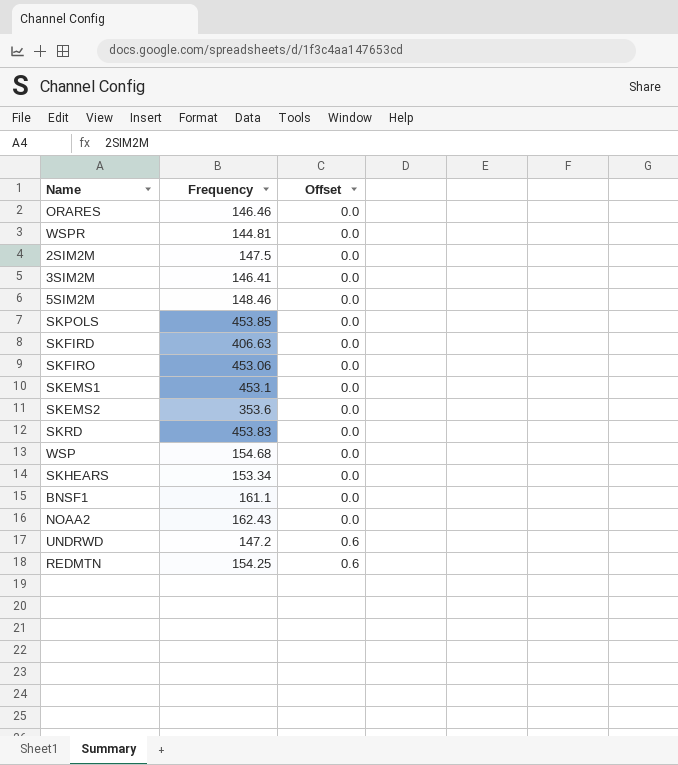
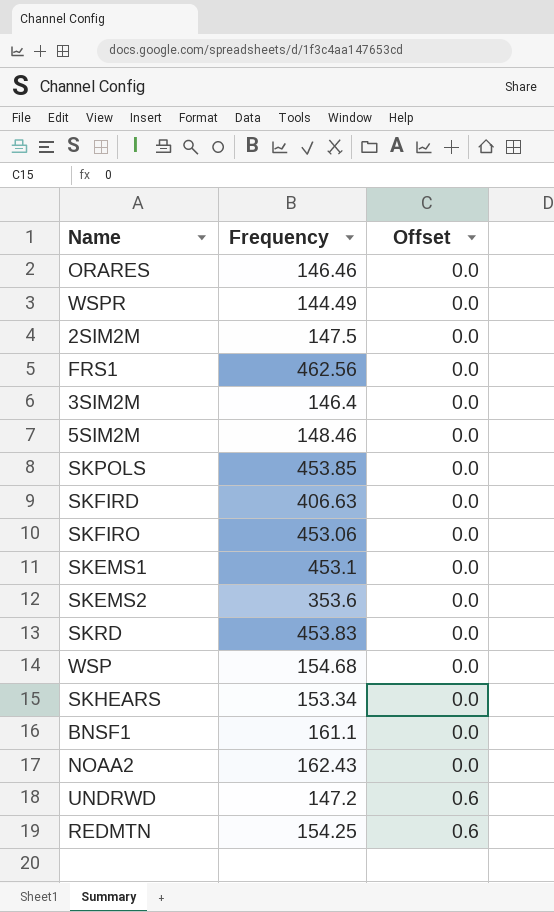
WSPR | Frequency: 144.81 -> 144.49
row FRS1: none -> 462.56 | 0.0
3SIM2M | Frequency: 146.41 -> 146.4

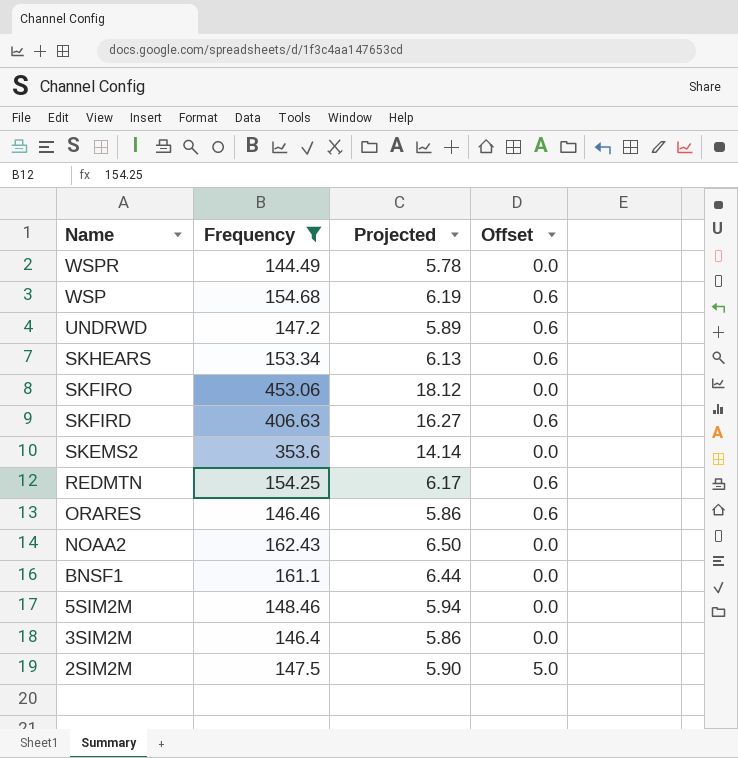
filter: none -> Frequency <= 453.06
row order: Offset ascending -> Name descending
column Projected | formula: none -> [Frequency] * 0.04
WSP | Offset: 0.0 -> 0.6
SKHEARS | Offset: 0.0 -> 0.6
SKFIRD | Offset: 0.0 -> 0.6
ORARES | Offset: 0.0 -> 0.6
2SIM2M | Offset: 0.0 -> 5.0

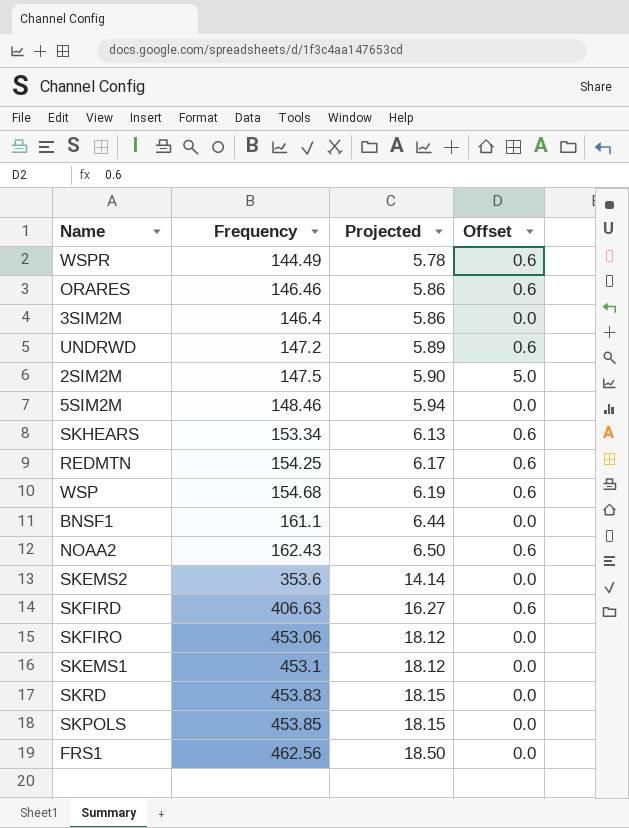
filter: Frequency <= 453.06 -> none
row order: Name descending -> Projected ascending
WSPR | Offset: 0.0 -> 0.6
NOAA2 | Offset: 0.0 -> 0.6

